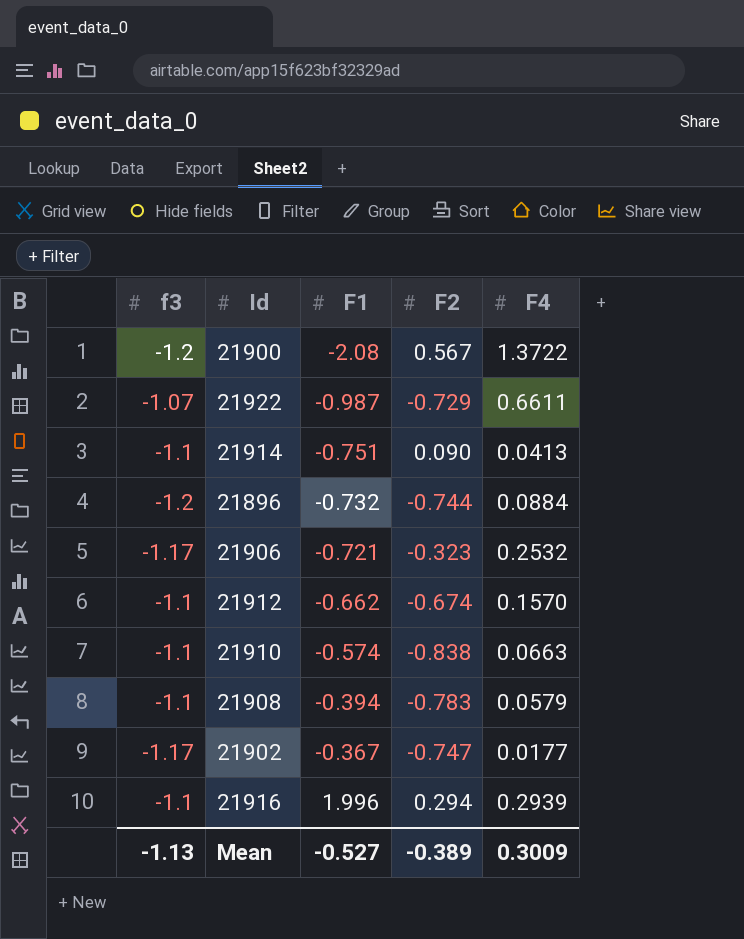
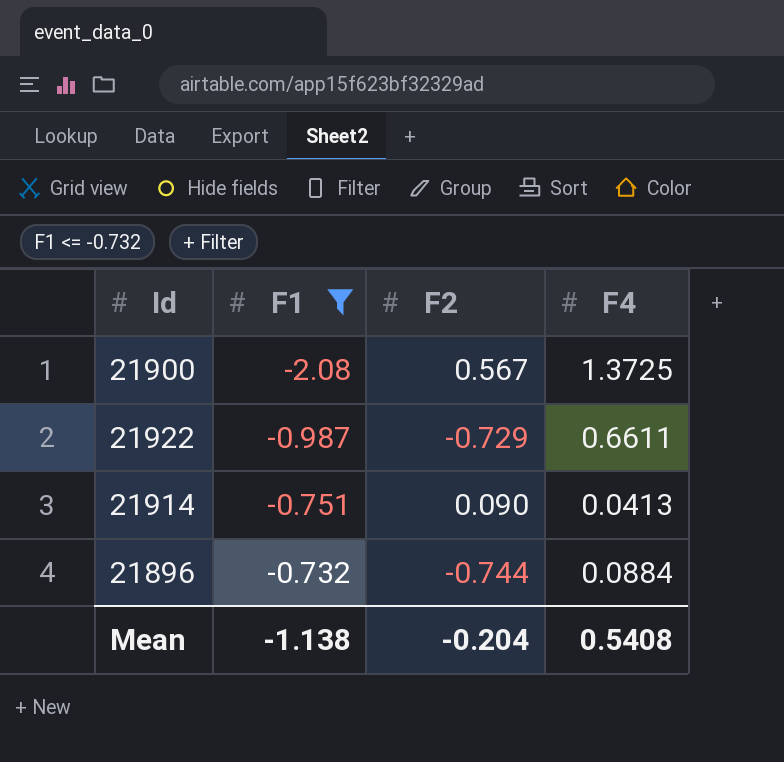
filter: none -> F1 <= -0.732
column f3 | position: 1 -> none
21900 | F4: 1.3722 -> 1.3725
Mean | F1: -0.527 -> -1.138
Mean | F2: -0.389 -> -0.204
Mean | F4: 0.3009 -> 0.5408

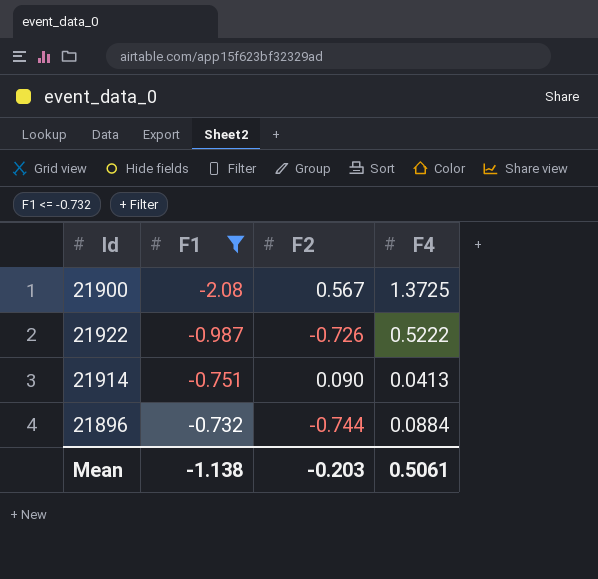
21922 | F2: -0.729 -> -0.726
21922 | F4: 0.6611 -> 0.5222
Mean | F2: -0.204 -> -0.203
Mean | F4: 0.5408 -> 0.5061

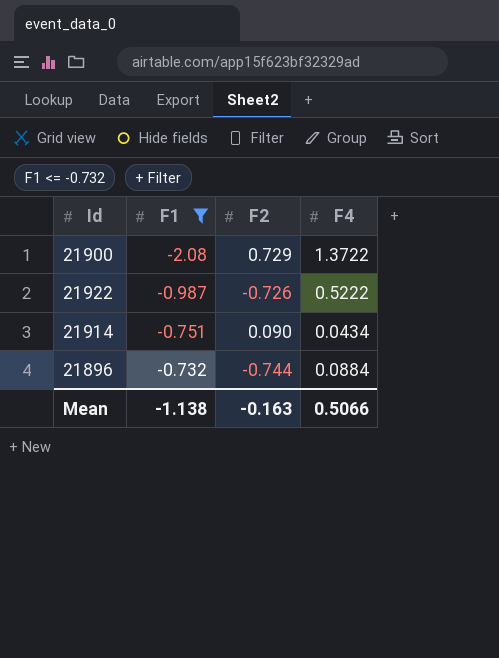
21900 | F2: 0.567 -> 0.729
21900 | F4: 1.3725 -> 1.3722
21914 | F4: 0.0413 -> 0.0434
Mean | F2: -0.203 -> -0.163
Mean | F4: 0.5061 -> 0.5066

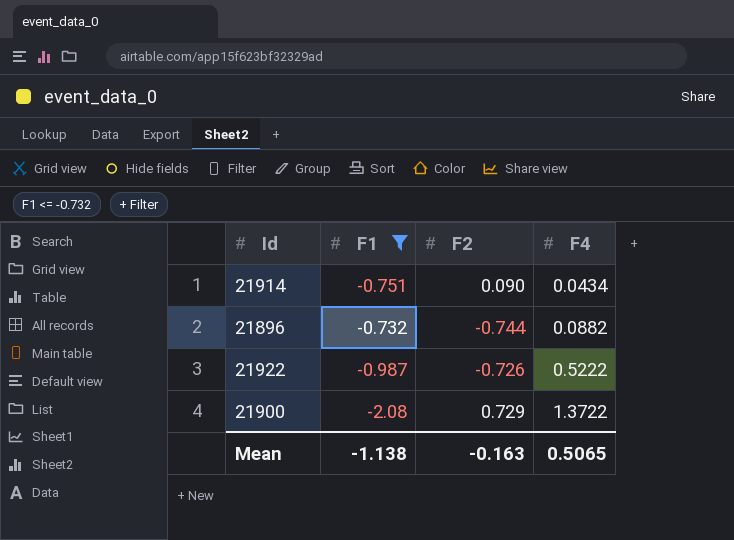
row order: F1 ascending -> F4 ascending
21896 | F4: 0.0884 -> 0.0882
Mean | F4: 0.5066 -> 0.5065

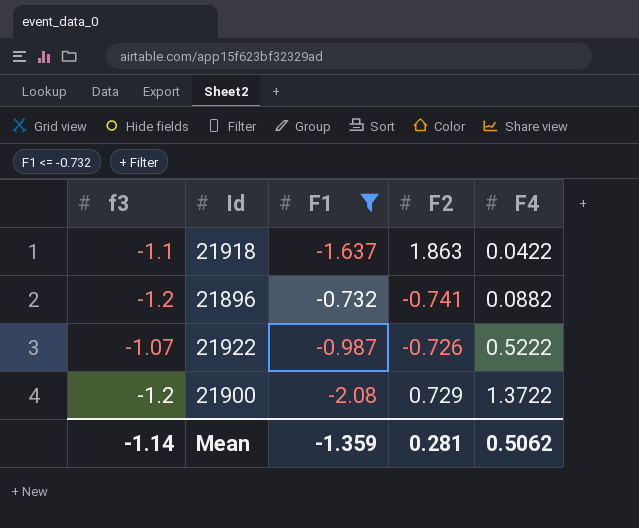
column f3 | position: none -> 1
row 21914: -0.751 | 0.090 | 0.0434 -> none
row 21918: none -> -1.1 | -1.637 | 1.863 | 0.0422
21896 | F2: -0.744 -> -0.741
Mean | F1: -1.138 -> -1.359
Mean | F2: -0.163 -> 0.281
Mean | F4: 0.5065 -> 0.5062

